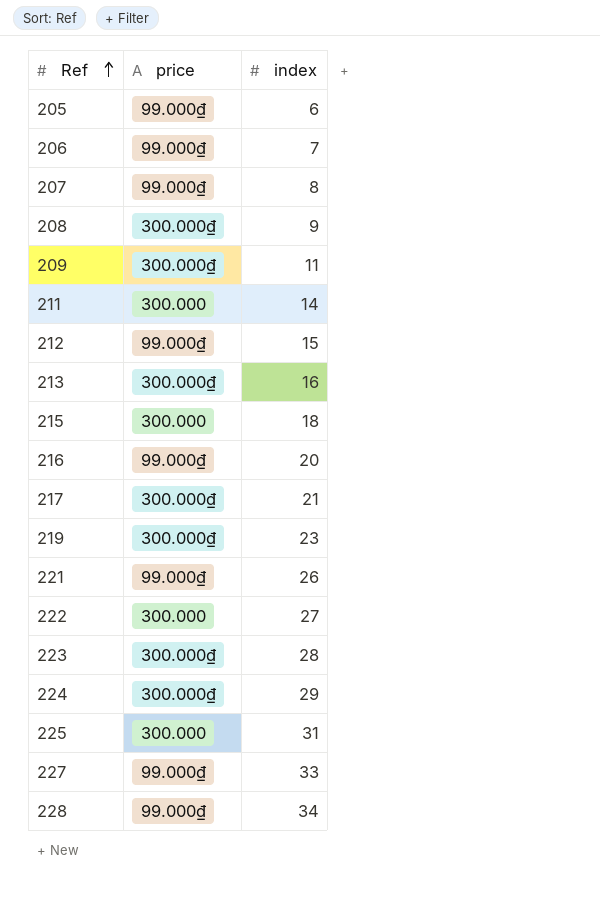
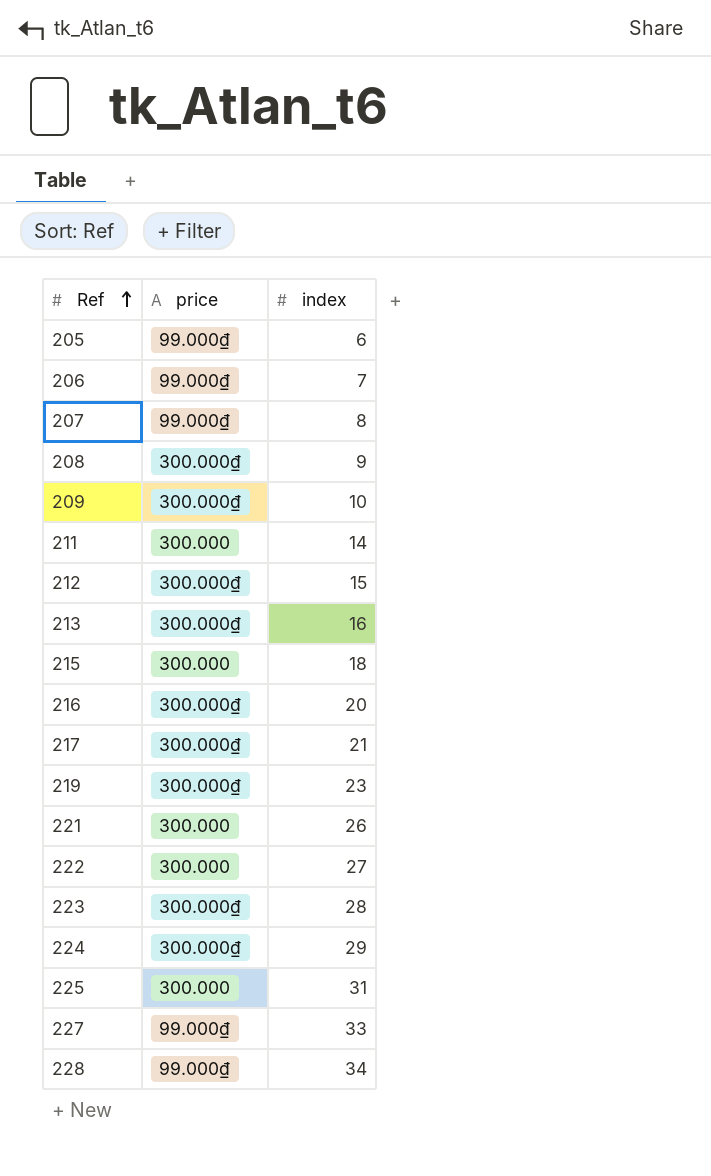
209 | index: 11 -> 10
212 | price: 99.000₫ -> 300.000₫
216 | price: 99.000₫ -> 300.000₫
221 | price: 99.000₫ -> 300.000

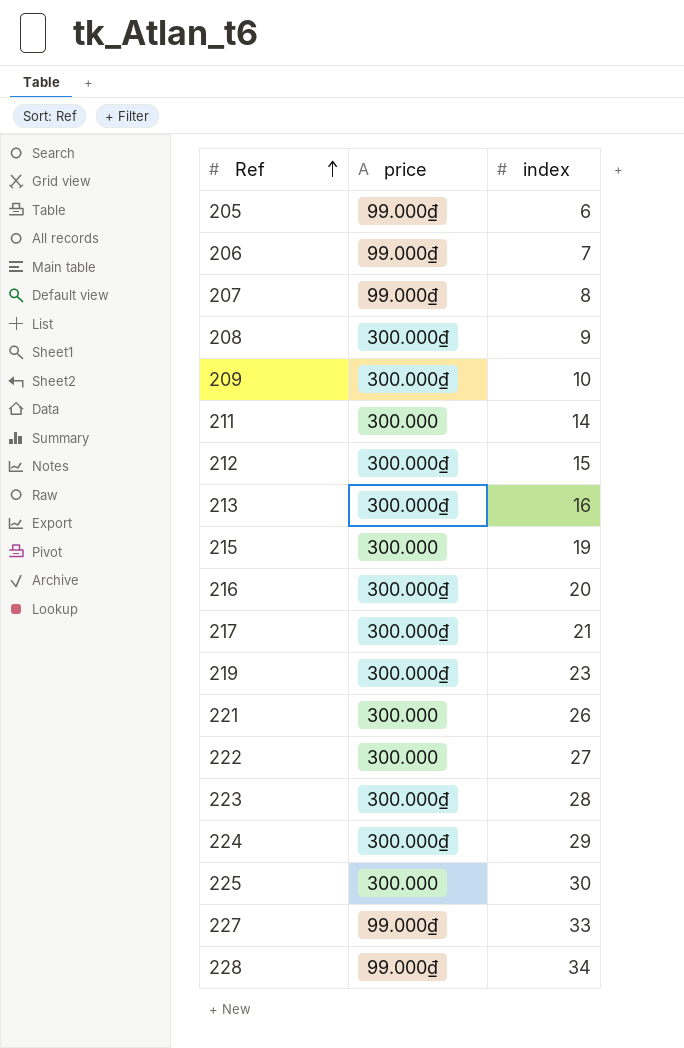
215 | index: 18 -> 19
225 | index: 31 -> 30

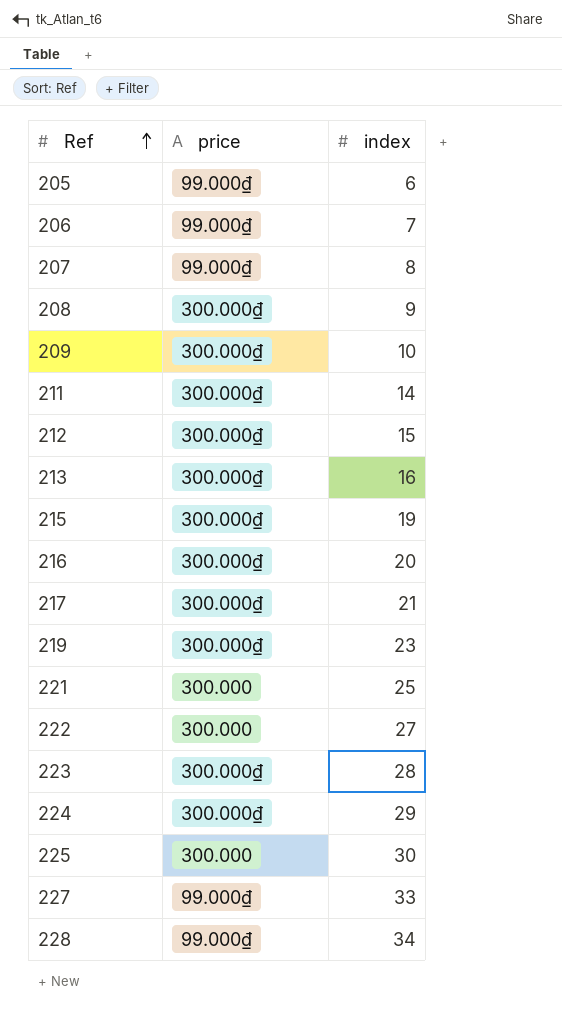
211 | price: 300.000 -> 300.000₫
215 | price: 300.000 -> 300.000₫
221 | index: 26 -> 25

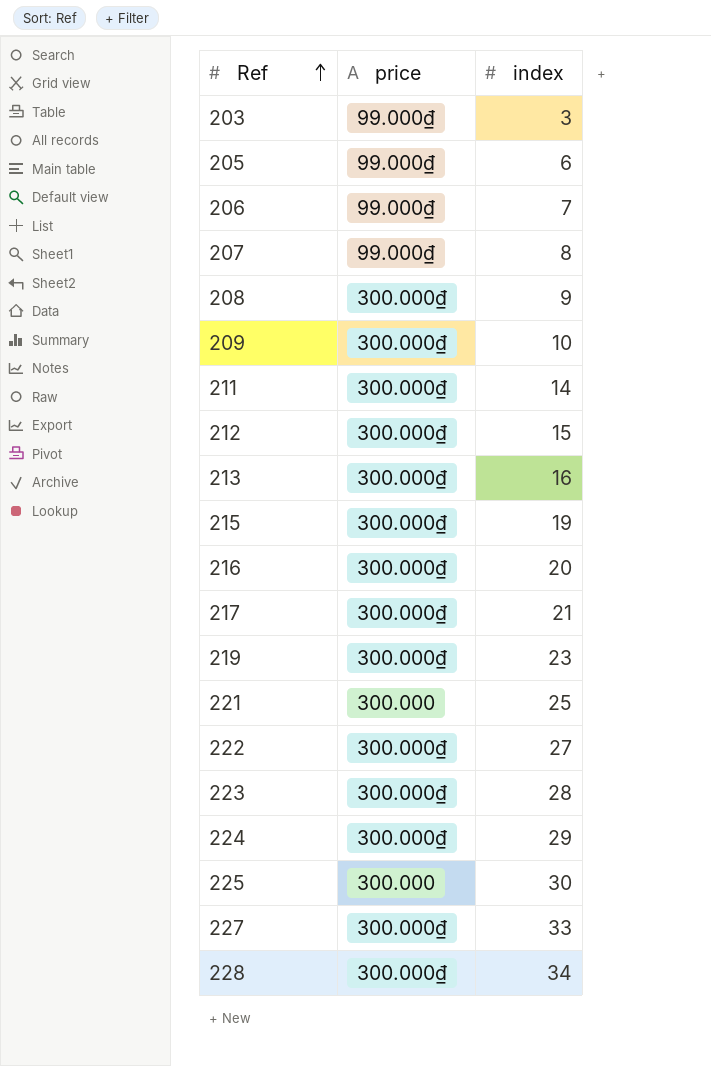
row 203: none -> 99.000₫ | 3
222 | price: 300.000 -> 300.000₫
227 | price: 99.000₫ -> 300.000₫
228 | price: 99.000₫ -> 300.000₫

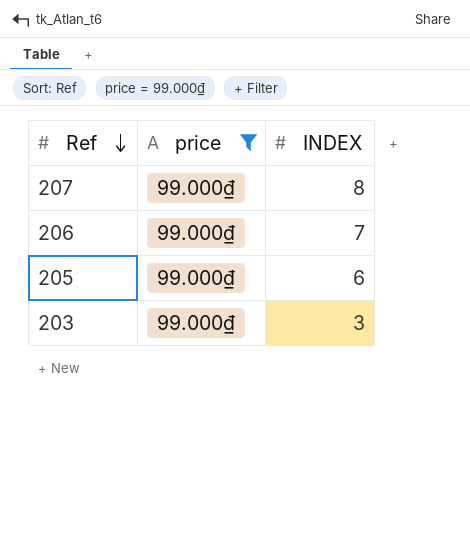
filter: none -> price = 99.000₫
row order: Ref ascending -> Ref descending
column name: index -> INDEX

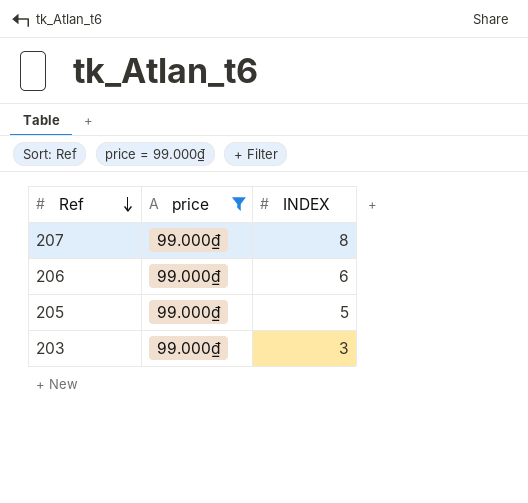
206 | INDEX: 7 -> 6
205 | INDEX: 6 -> 5

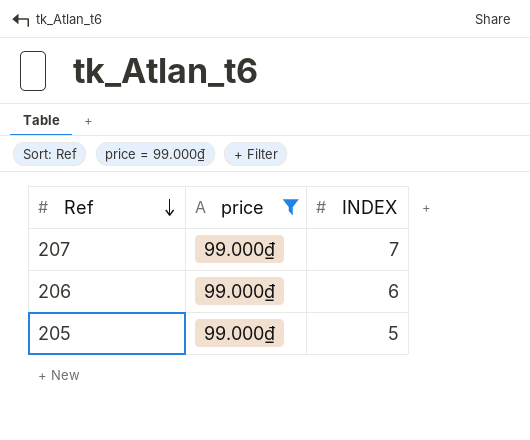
row 203: 99.000₫ | 3 -> none
207 | INDEX: 8 -> 7

